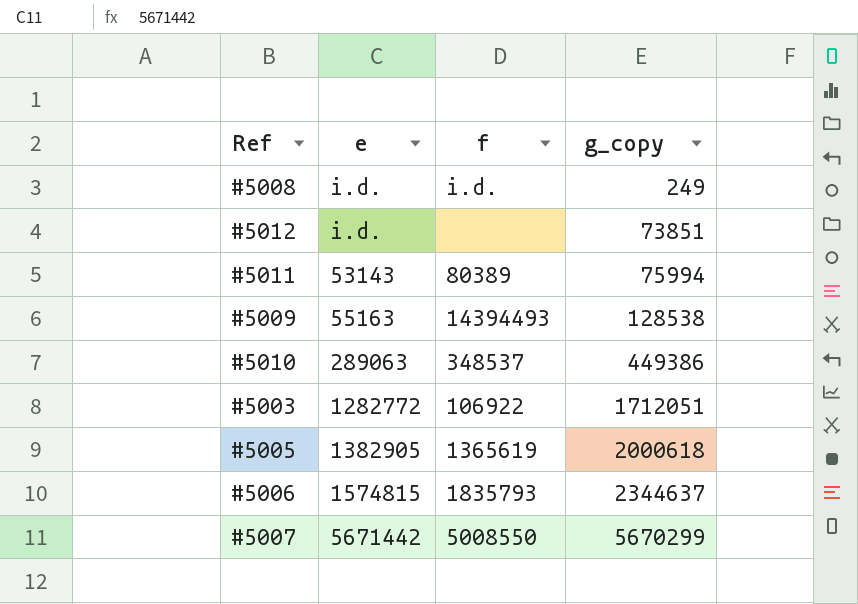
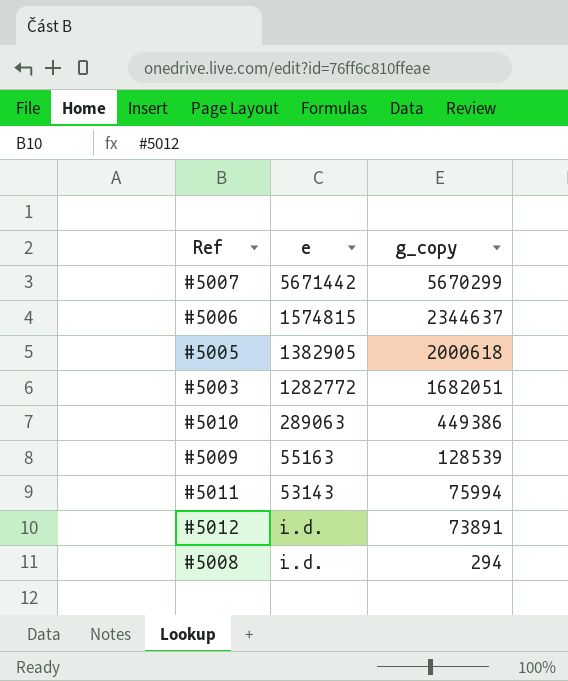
row order: g_copy ascending -> g_copy descending
column f | position: 3 -> none
#5003 | g_copy: 1712051 -> 1682051
#5009 | g_copy: 128538 -> 128539
#5012 | g_copy: 73851 -> 73891
#5008 | g_copy: 249 -> 294

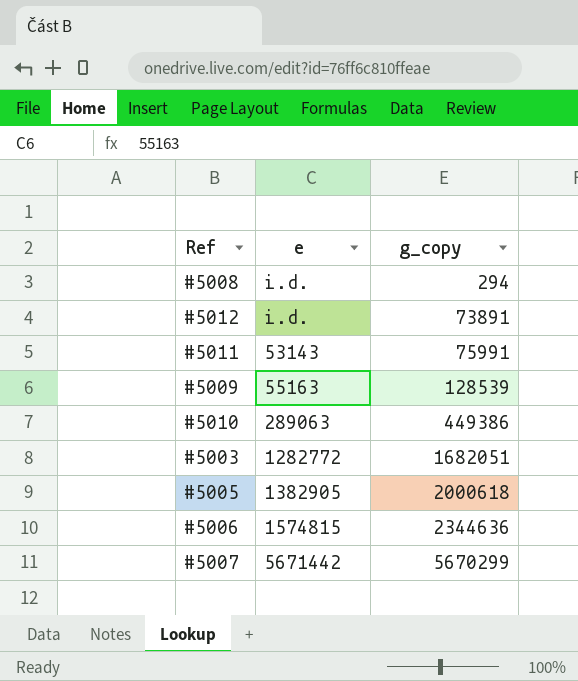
row order: g_copy descending -> g_copy ascending
#5011 | g_copy: 75994 -> 75991
#5006 | g_copy: 2344637 -> 2344636

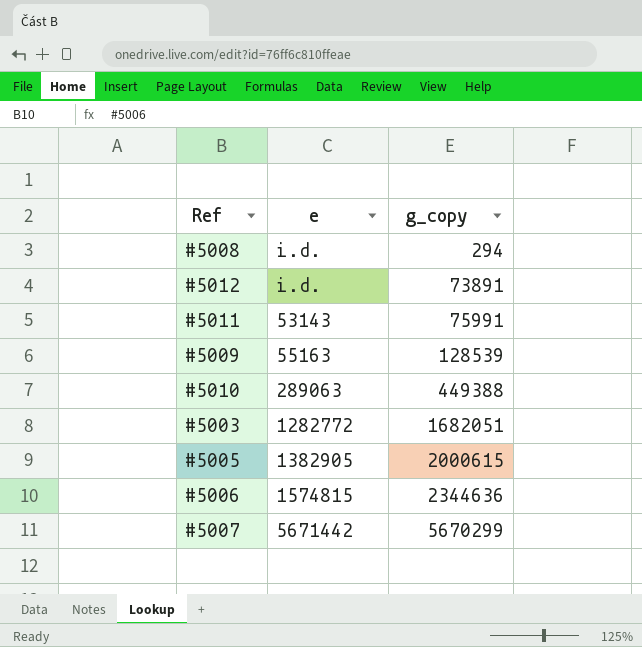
#5010 | g_copy: 449386 -> 449388
#5005 | g_copy: 2000618 -> 2000615

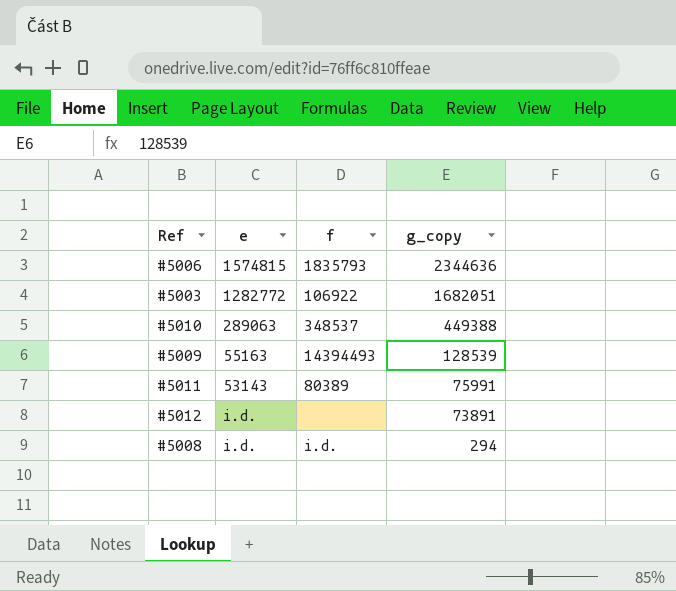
row order: g_copy ascending -> g_copy descending
column f | position: none -> 3
row #5005: 1382905 | 2000615 -> none
row #5007: 5671442 | 5670299 -> none

